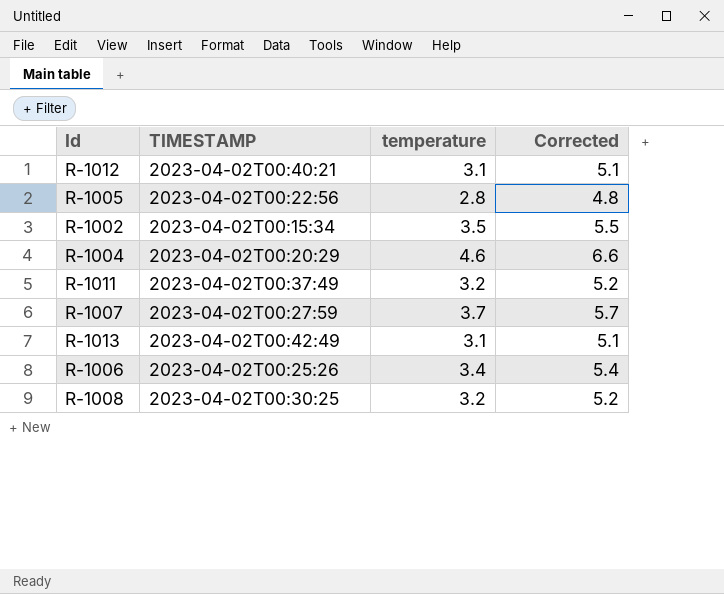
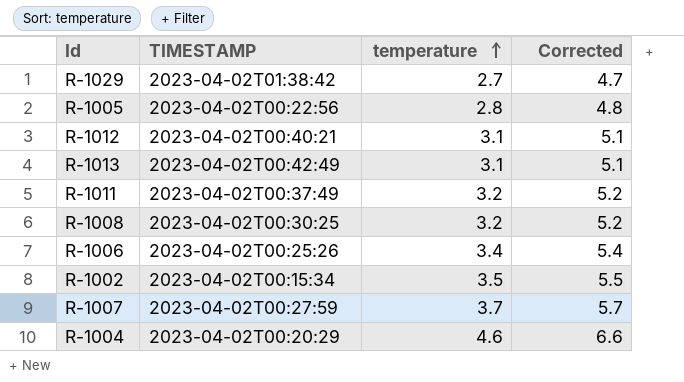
row order: none -> temperature ascending
row R-1029: none -> 2023-04-02T01:38:42 | 2.7 | 4.7

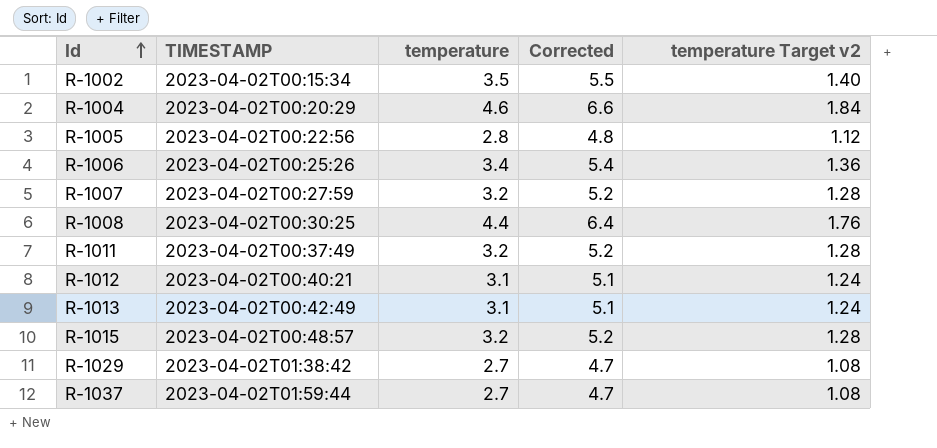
row order: temperature ascending -> Id ascending
column temperature Target v2 | formula: none -> [temperature] * 0.4
R-1007 | temperature: 3.7 -> 3.2
R-1007 | Corrected: 5.7 -> 5.2
R-1008 | temperature: 3.2 -> 4.4
R-1008 | Corrected: 5.2 -> 6.4
row R-1015: none -> 2023-04-02T00:48:57 | 3.2 | 5.2 | 1.28
row R-1037: none -> 2023-04-02T01:59:44 | 2.7 | 4.7 | 1.08

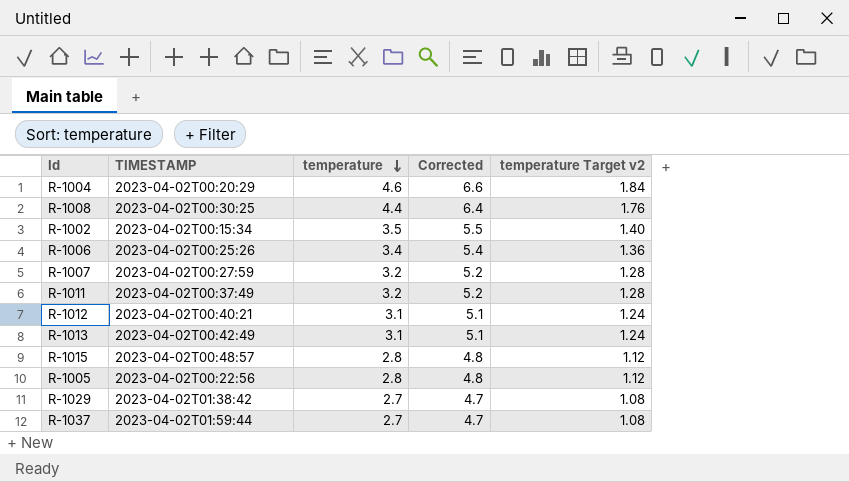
row order: Id ascending -> temperature descending
R-1015 | temperature: 3.2 -> 2.8
R-1015 | Corrected: 5.2 -> 4.8
R-1015 | temperature Target v2: 1.28 -> 1.12

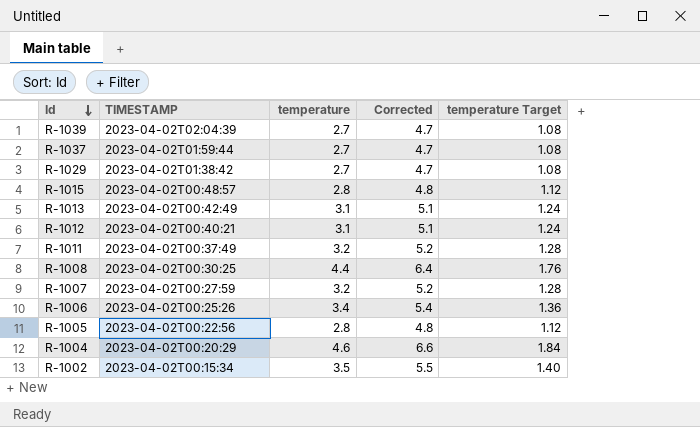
row order: temperature descending -> Id descending
column name: temperature Target v2 -> temperature Target
row R-1039: none -> 2023-04-02T02:04:39 | 2.7 | 4.7 | 1.08

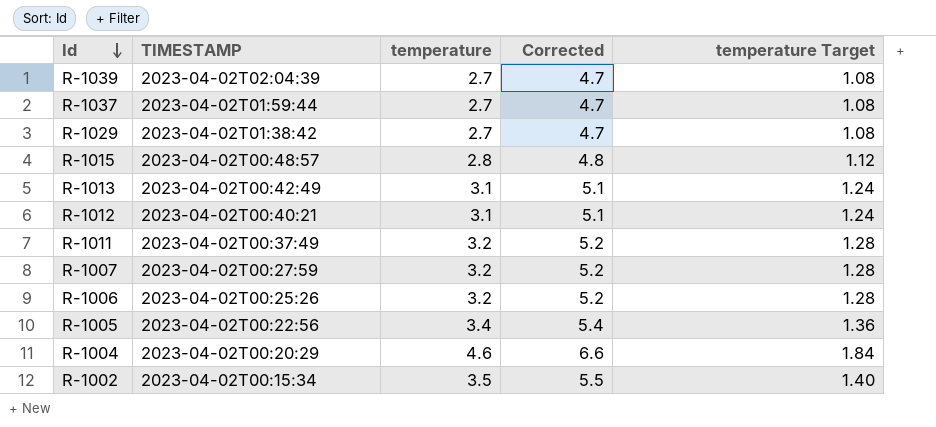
row R-1008: 2023-04-02T00:30:25 | 4.4 | 6.4 | 1.76 -> none
R-1006 | temperature: 3.4 -> 3.2
R-1006 | Corrected: 5.4 -> 5.2
R-1006 | temperature Target: 1.36 -> 1.28
R-1005 | temperature: 2.8 -> 3.4
R-1005 | Corrected: 4.8 -> 5.4
R-1005 | temperature Target: 1.12 -> 1.36

